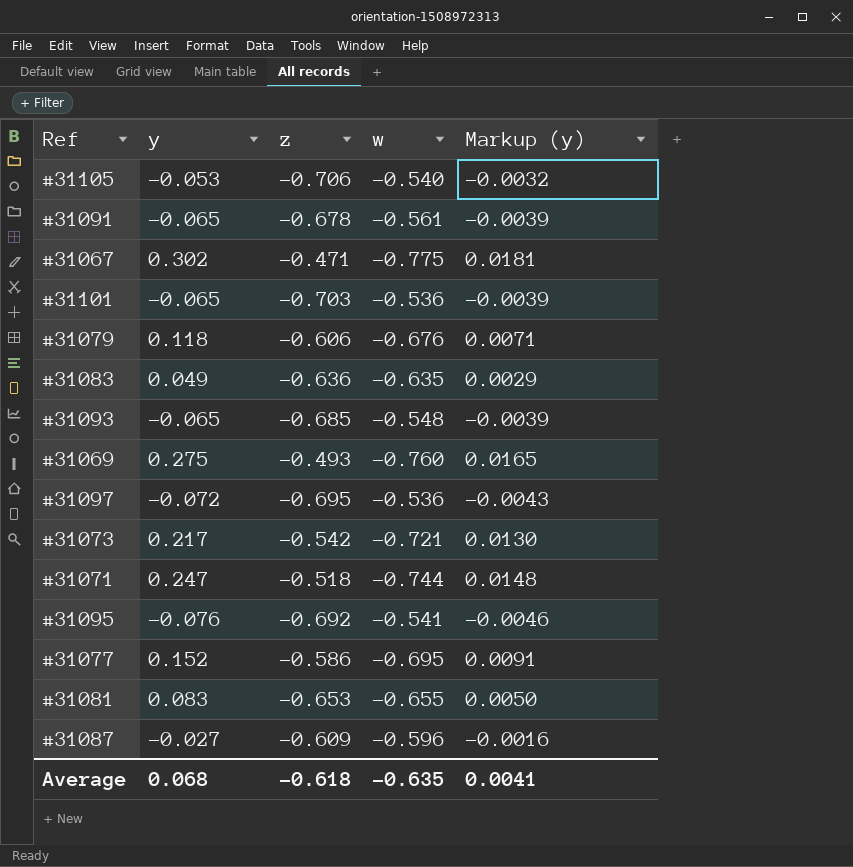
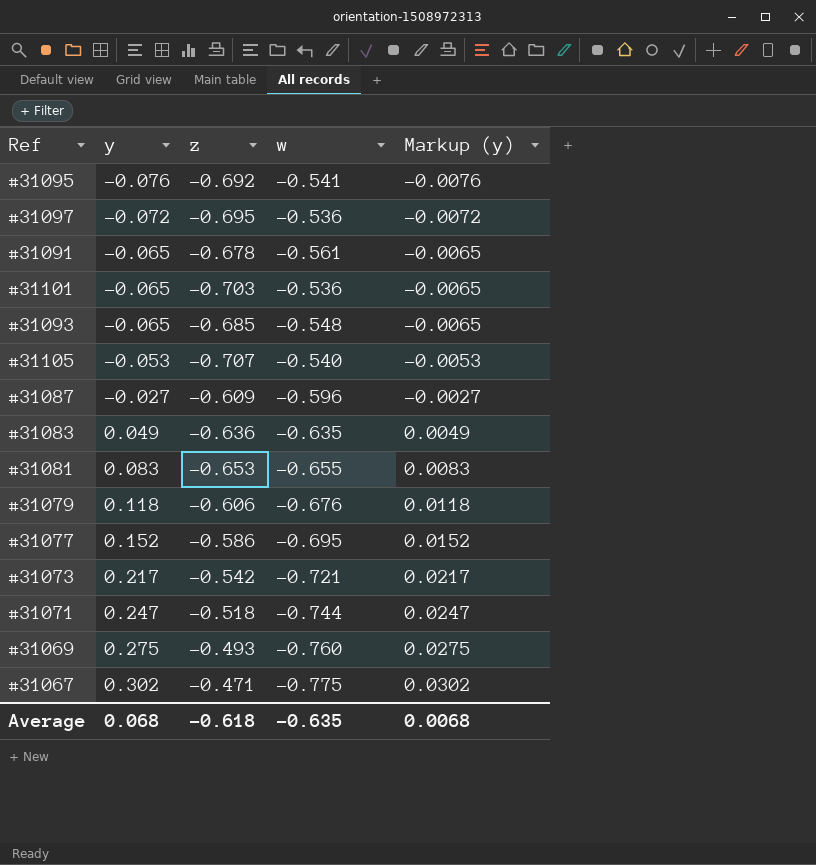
row order: none -> y ascending
column Markup (y) | formula: [y] * 0.06 -> [y] * 0.1
#31105 | z: -0.706 -> -0.707
Average | Markup (y): 0.0041 -> 0.0068

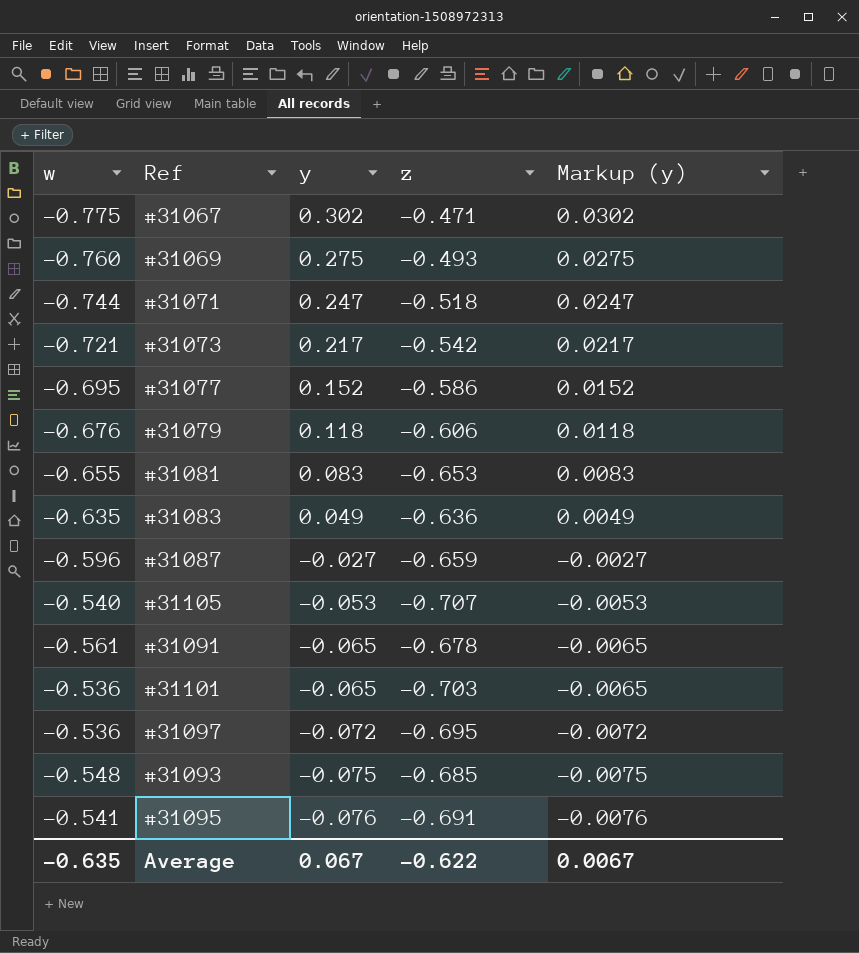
row order: y ascending -> y descending
column w | position: 4 -> 1
#31087 | z: -0.609 -> -0.659
#31093 | y: -0.065 -> -0.075
#31093 | Markup (y): -0.0065 -> -0.0075
#31095 | z: -0.692 -> -0.691
Average | y: 0.068 -> 0.067
Average | z: -0.618 -> -0.622
Average | Markup (y): 0.0068 -> 0.0067

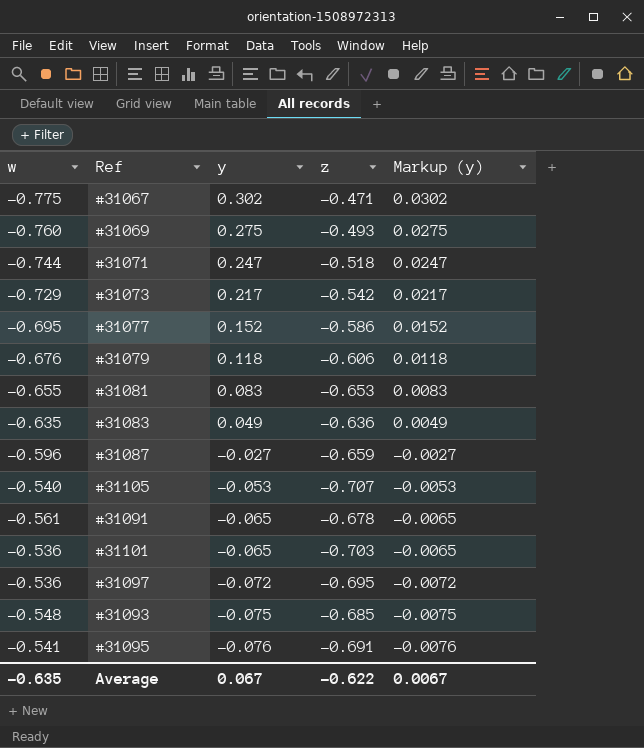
#31073 | w: -0.721 -> -0.729

